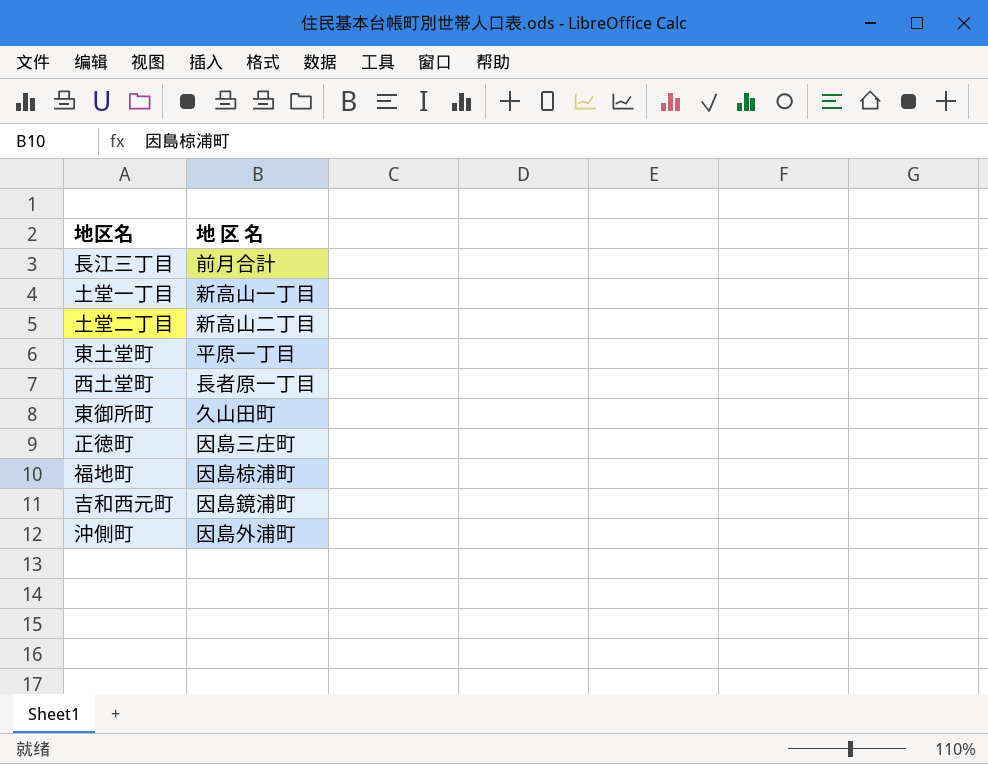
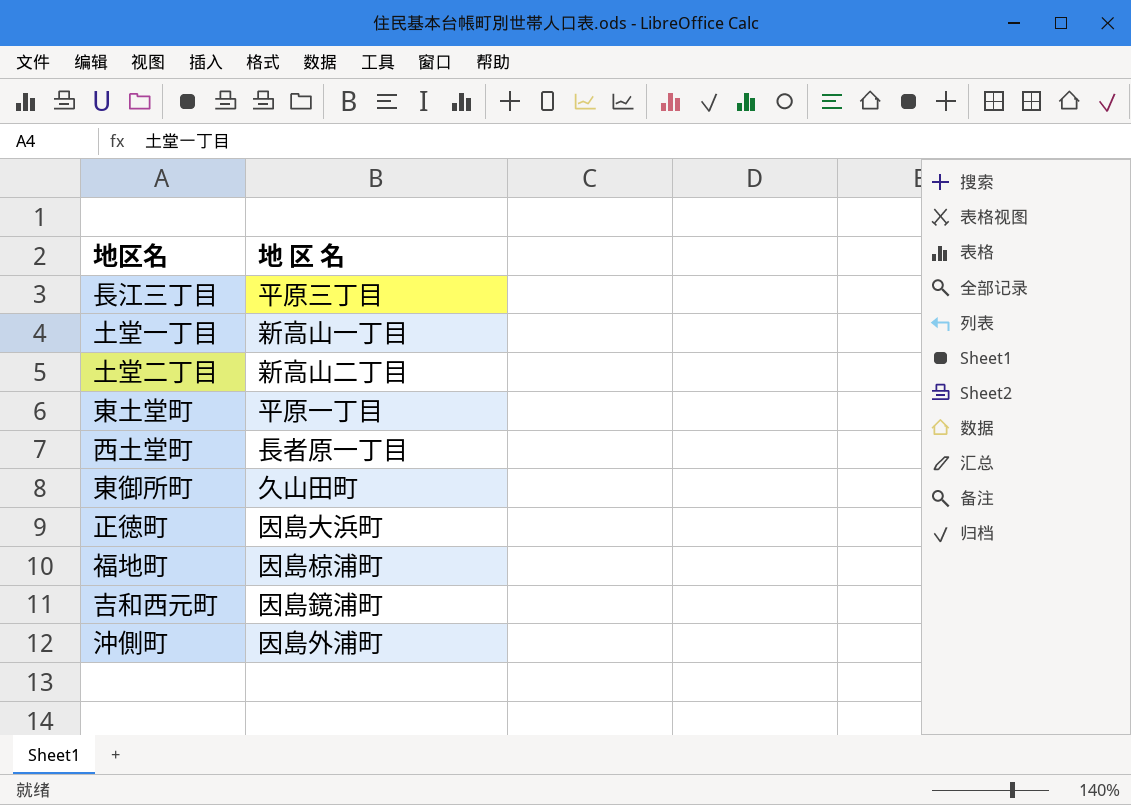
長江三丁目 | 地 区 名: 前月合計 -> 平原三丁目
正徳町 | 地 区 名: 因島三庄町 -> 因島大浜町

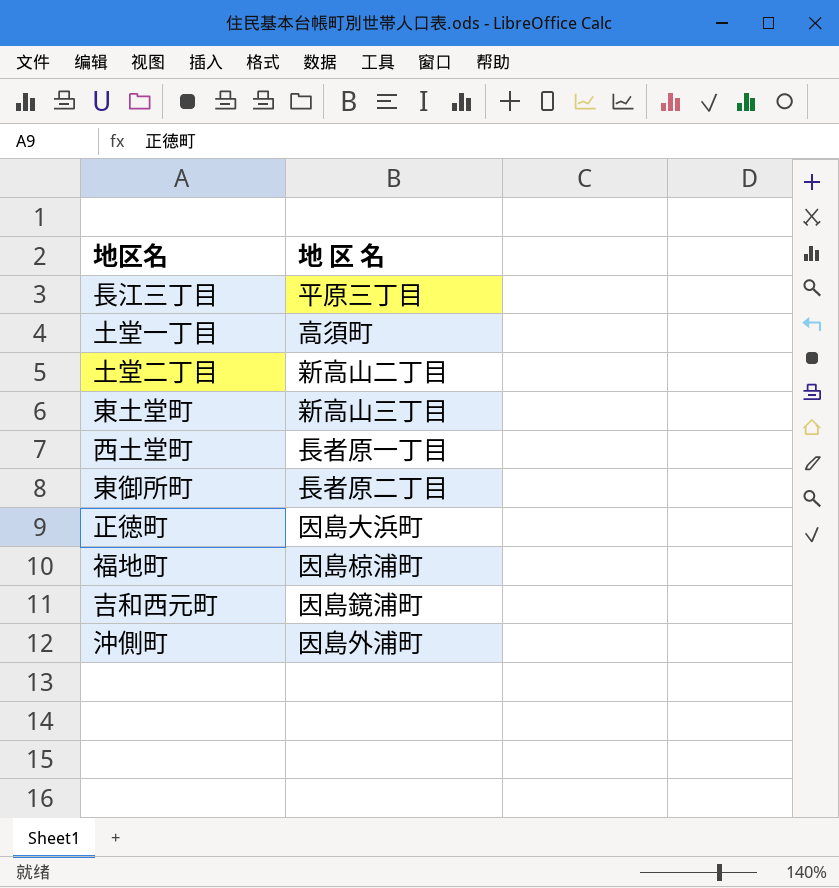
土堂一丁目 | 地 区 名: 新高山一丁目 -> 高須町
東土堂町 | 地 区 名: 平原一丁目 -> 新高山三丁目
東御所町 | 地 区 名: 久山田町 -> 長者原二丁目

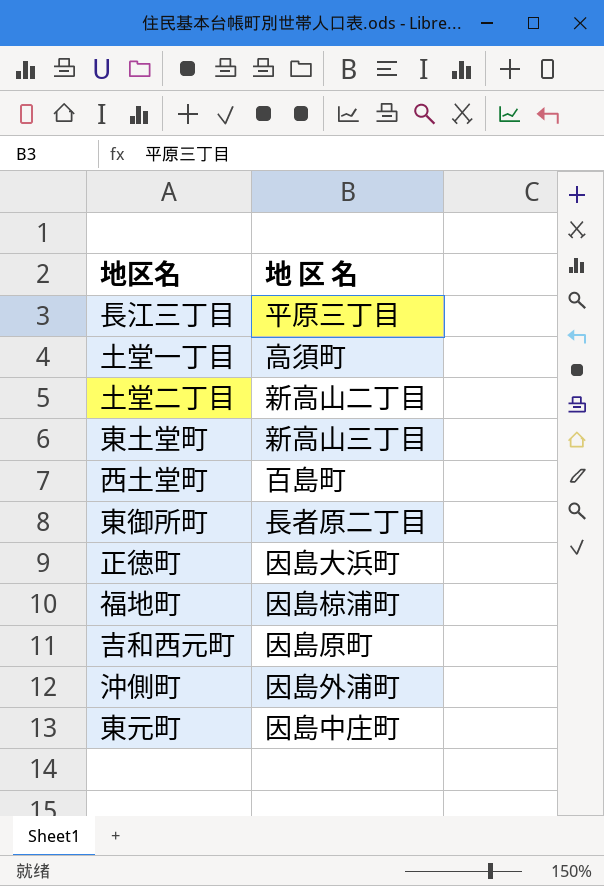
西土堂町 | 地 区 名: 長者原一丁目 -> 百島町
吉和西元町 | 地 区 名: 因島鏡浦町 -> 因島原町
row 東元町: none -> 因島中庄町

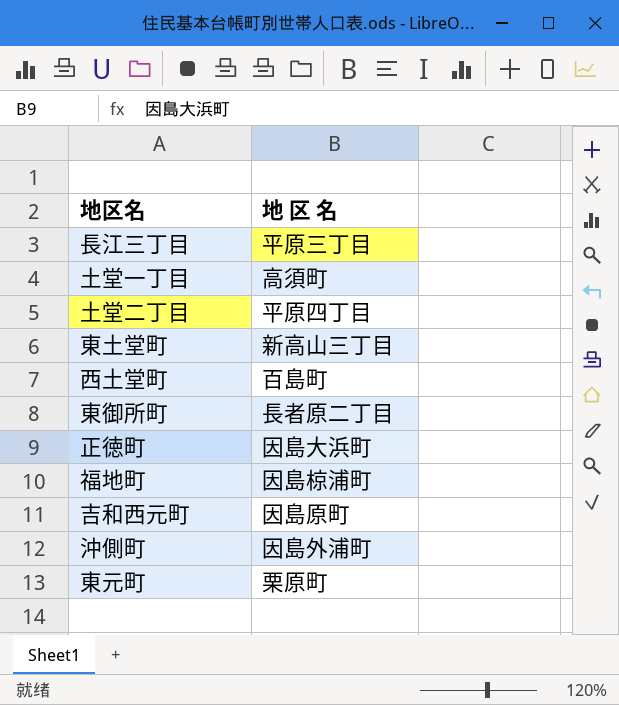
土堂二丁目 | 地 区 名: 新高山二丁目 -> 平原四丁目
東元町 | 地 区 名: 因島中庄町 -> 栗原町

